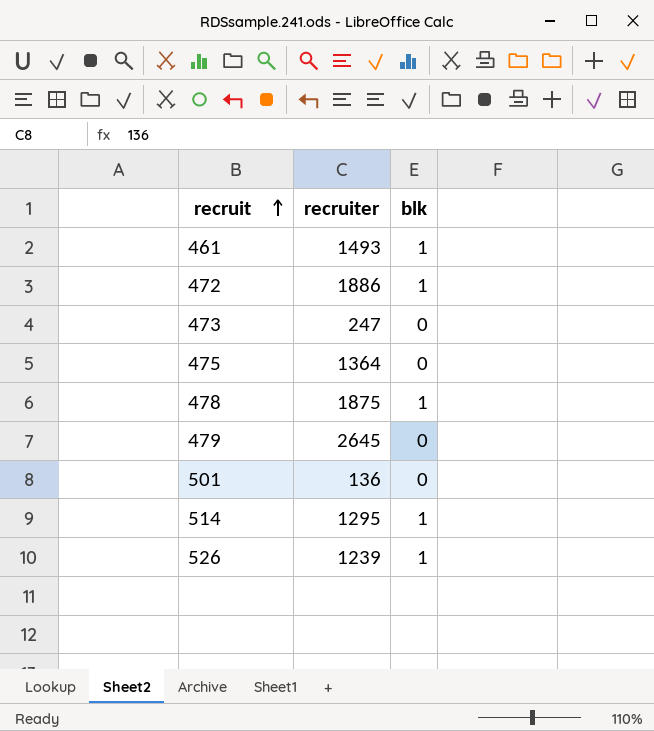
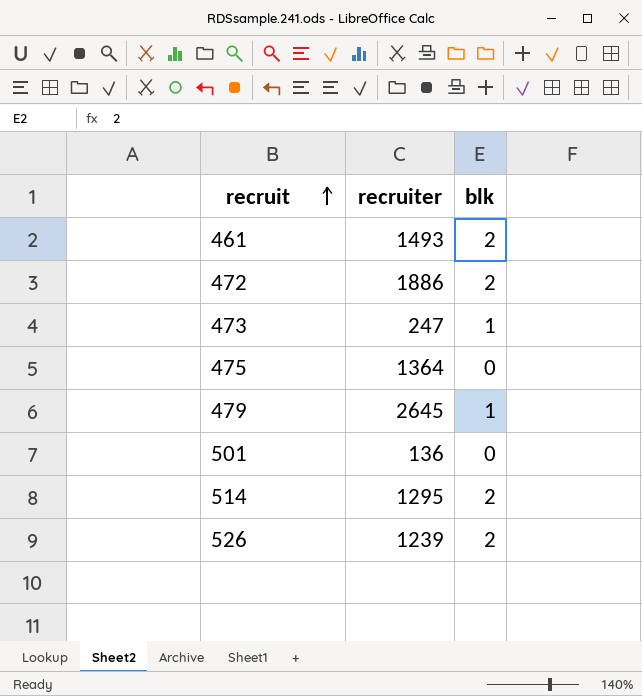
row 478: 1875 | 1 -> none
461 | blk: 1 -> 2
472 | blk: 1 -> 2
473 | blk: 0 -> 1
479 | blk: 0 -> 1
514 | blk: 1 -> 2
526 | blk: 1 -> 2

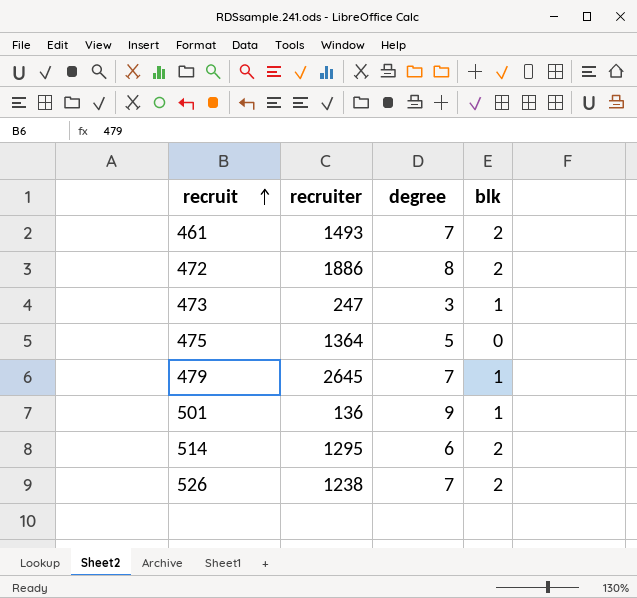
column degree | position: none -> 3
501 | blk: 0 -> 1
526 | recruiter: 1239 -> 1238

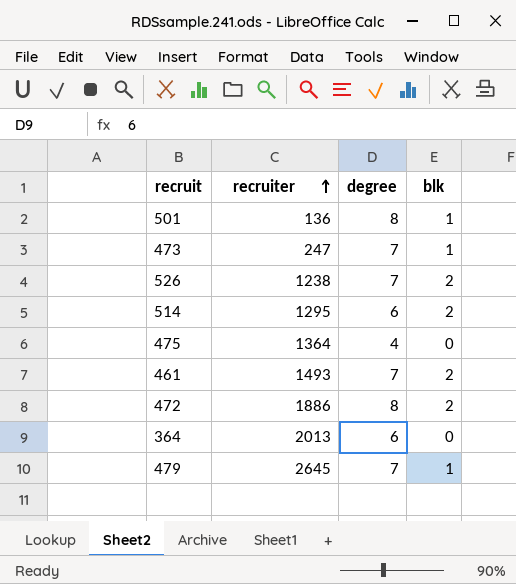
row order: recruit ascending -> recruiter ascending
501 | degree: 9 -> 8
473 | degree: 3 -> 7
475 | degree: 5 -> 4
row 364: none -> 2013 | 6 | 0

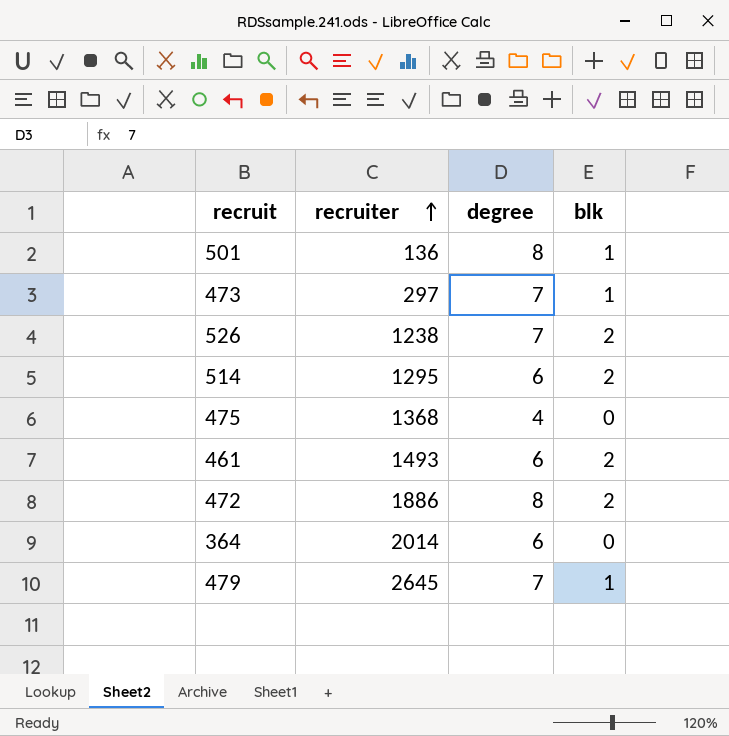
473 | recruiter: 247 -> 297
475 | recruiter: 1364 -> 1368
461 | degree: 7 -> 6
364 | recruiter: 2013 -> 2014

